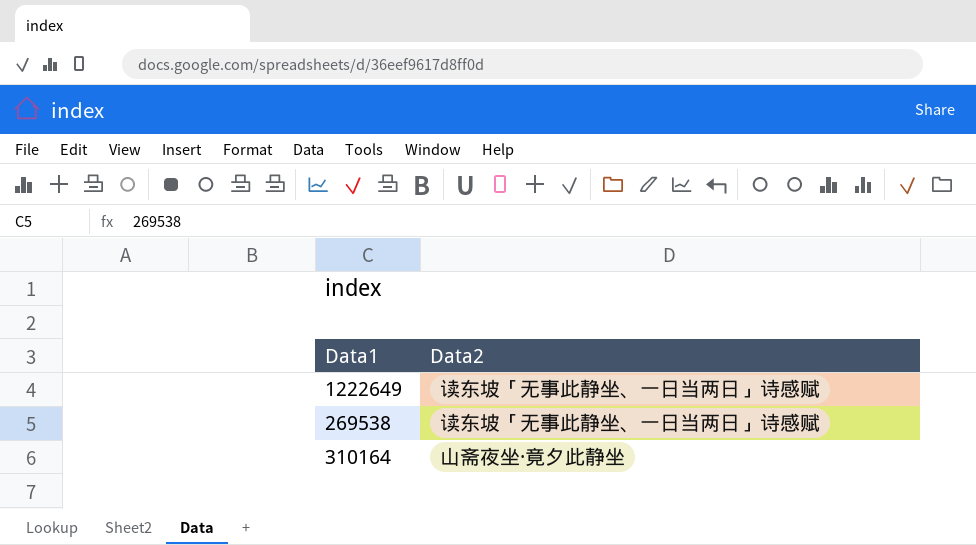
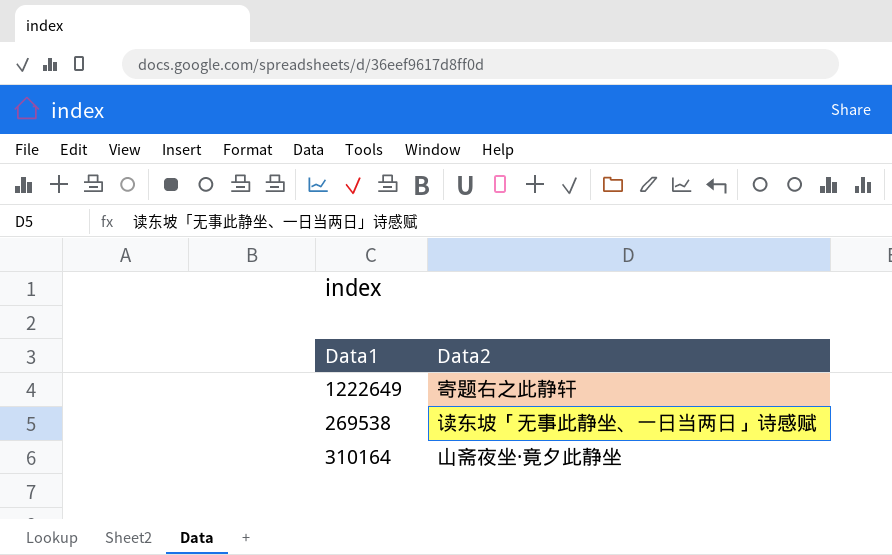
1222649 | Data2: 读东坡「无事此静坐、一日当两日」诗感赋 -> 寄题右之此静轩

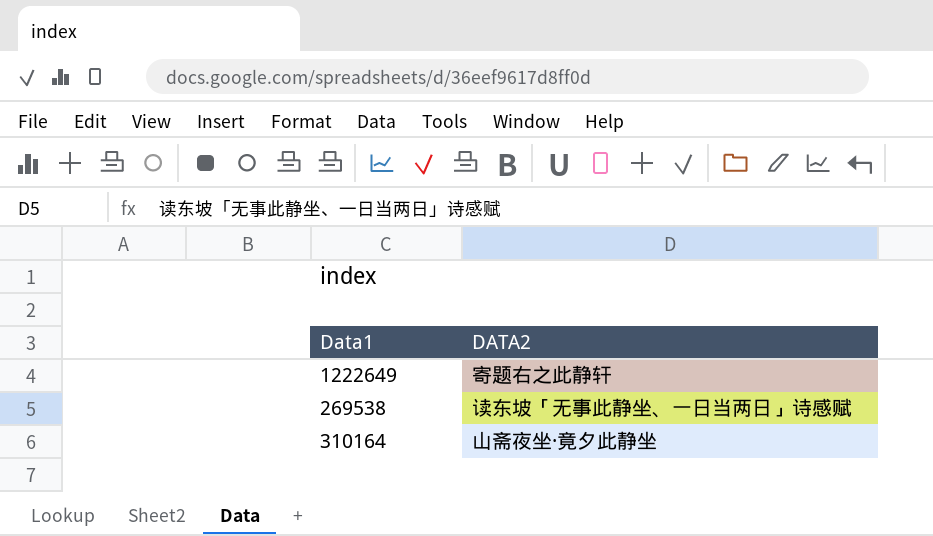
column name: Data2 -> DATA2

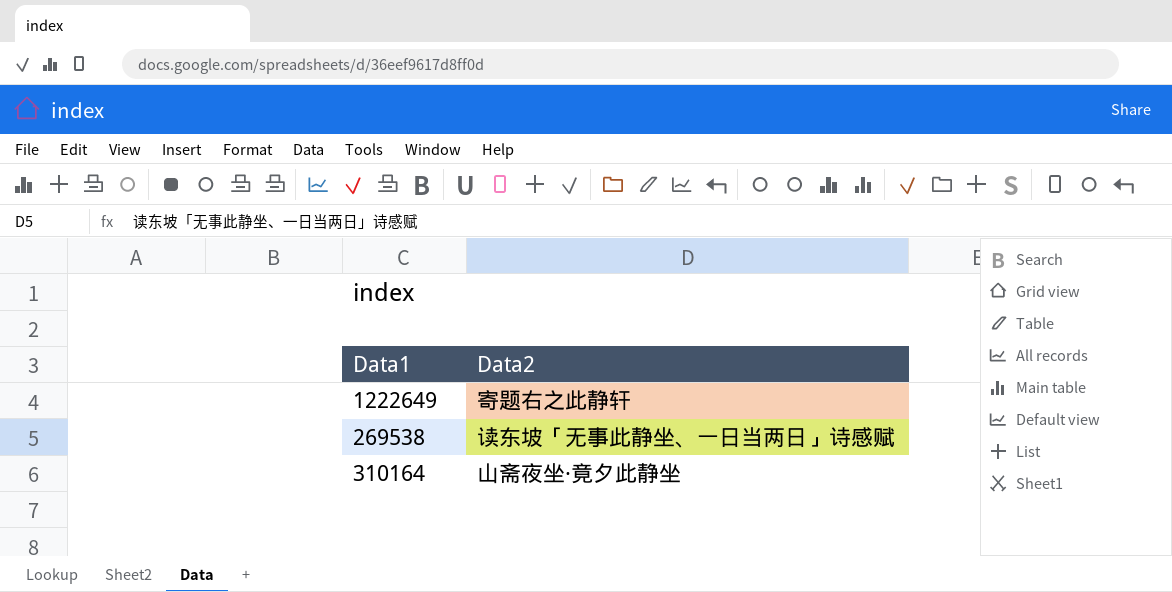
column name: DATA2 -> Data2

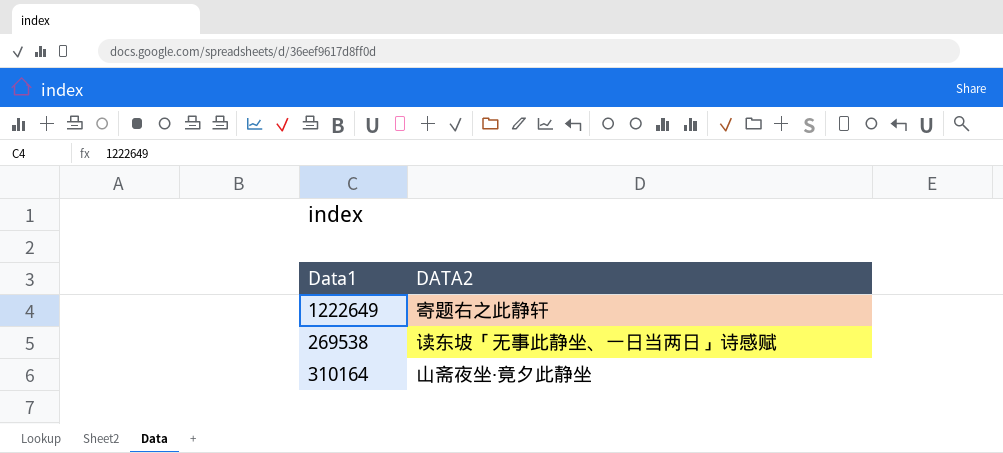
column name: Data2 -> DATA2

